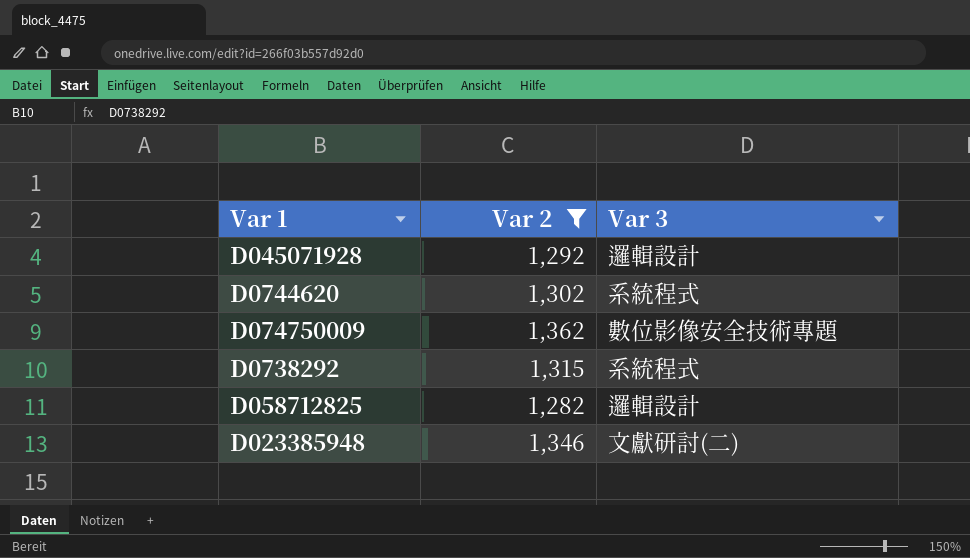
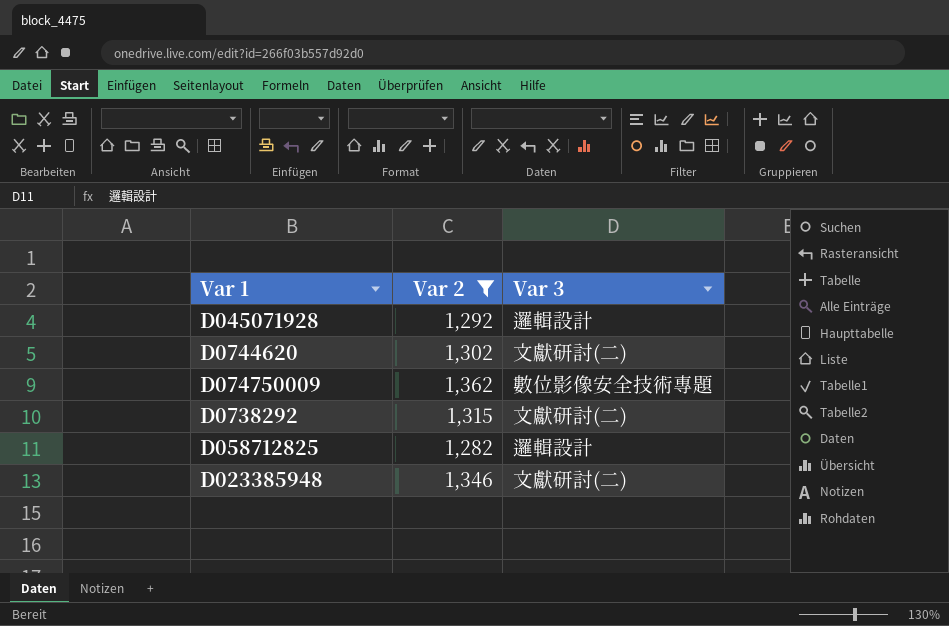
D0744620 | Var 3: 系統程式 -> 文獻研討(二)
D0738292 | Var 3: 系統程式 -> 文獻研討(二)

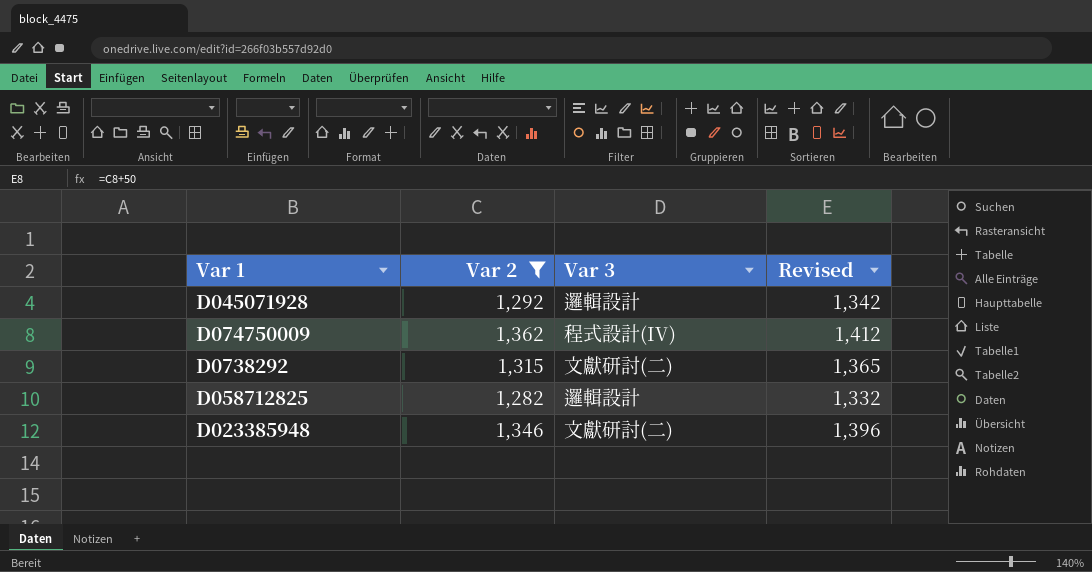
column Revised | formula: none -> [Var 2] + 50
row D0744620: 1,302 | 文獻研討(二) -> none
D074750009 | Var 3: 數位影像安全技術專題 -> 程式設計(IV)

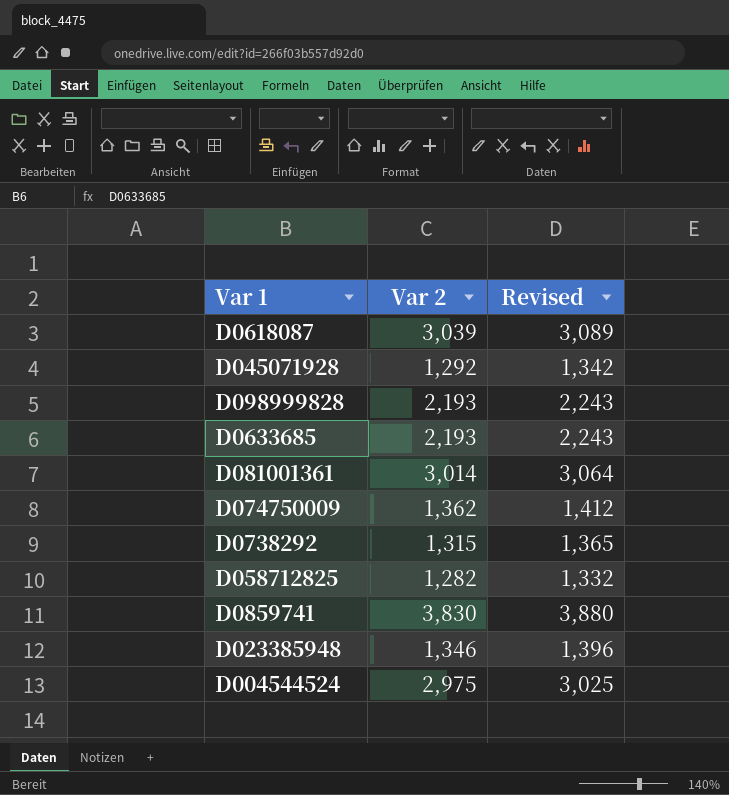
filter: Var 2 <= 1,362 -> none
column Var 3 | position: 3 -> none

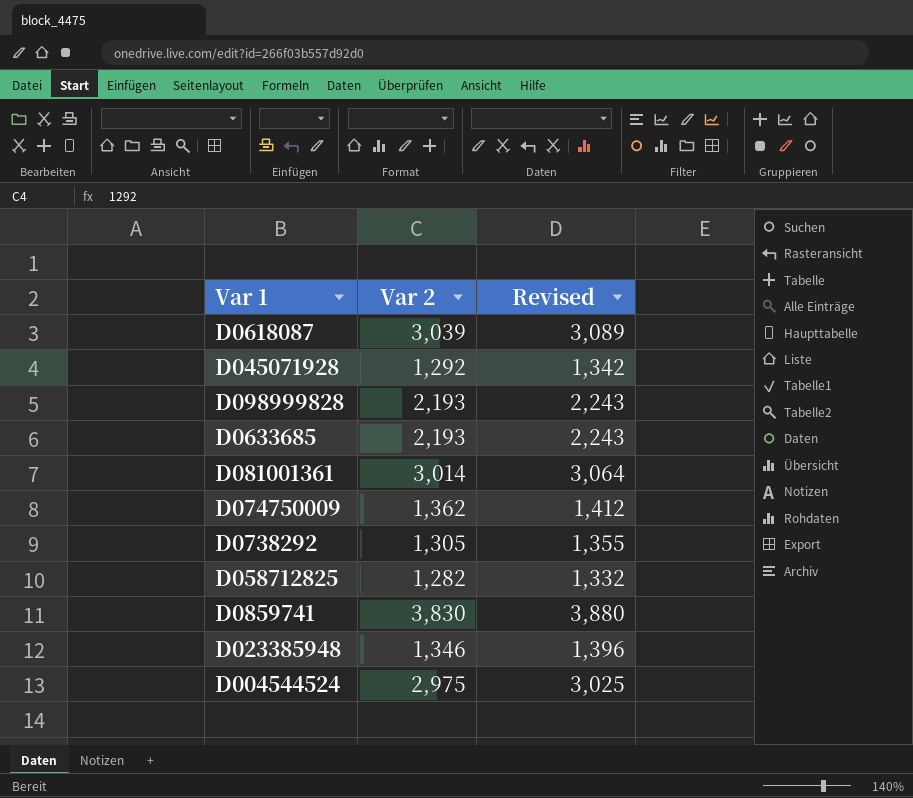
D0738292 | Var 2: 1,315 -> 1,305
D0738292 | Revised: 1,365 -> 1,355

